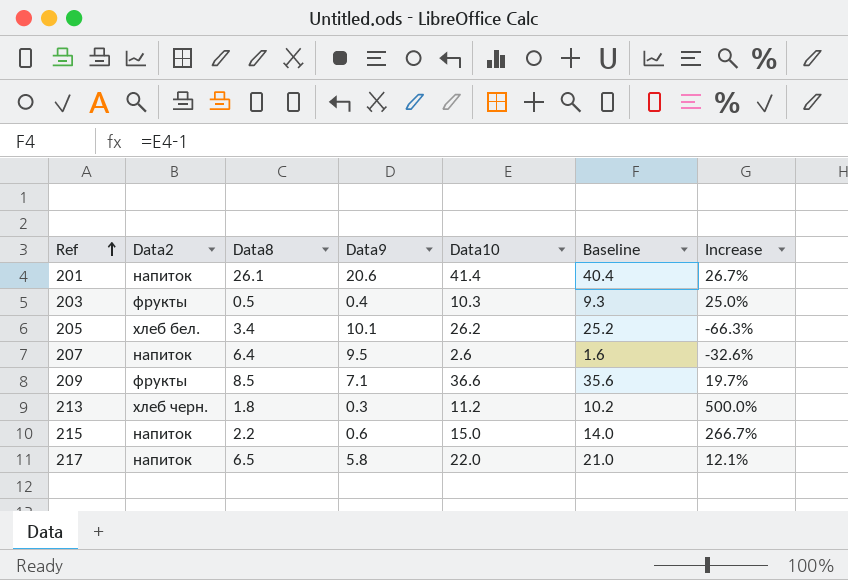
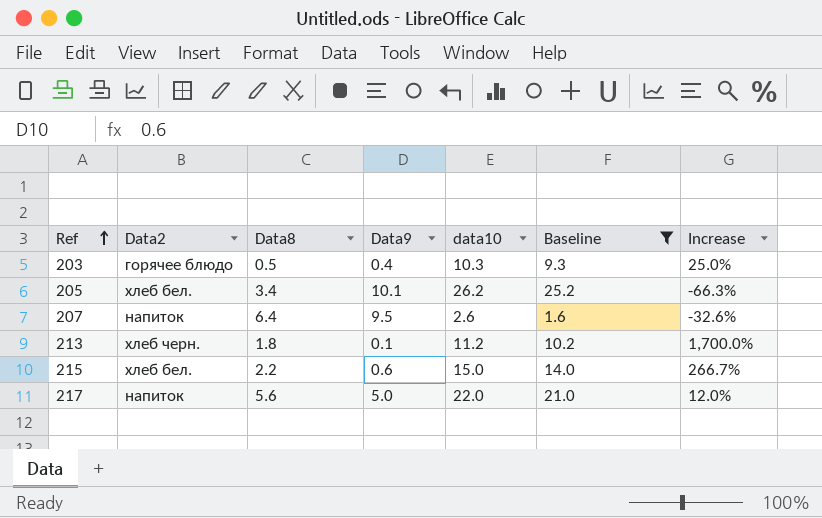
filter: none -> Baseline <= 25.2
column name: Data10 -> data10
203 | Data2: фрукты -> горячее блюдо
213 | Data9: 0.3 -> 0.1
213 | Increase: 500.0% -> 1,700.0%
215 | Data2: напиток -> хлеб бел.
217 | Data8: 6.5 -> 5.6
217 | Data9: 5.8 -> 5.0
217 | Increase: 12.1% -> 12.0%

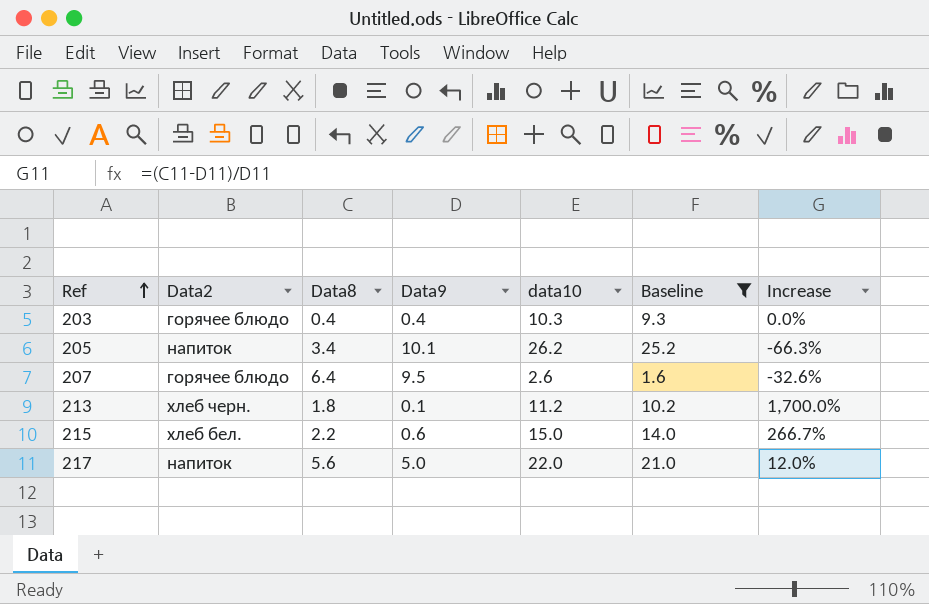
203 | Data8: 0.5 -> 0.4
203 | Increase: 25.0% -> 0.0%
205 | Data2: хлеб бел. -> напиток
207 | Data2: напиток -> горячее блюдо

